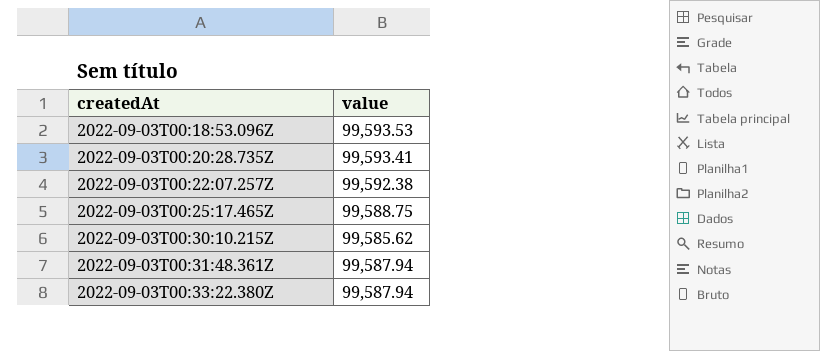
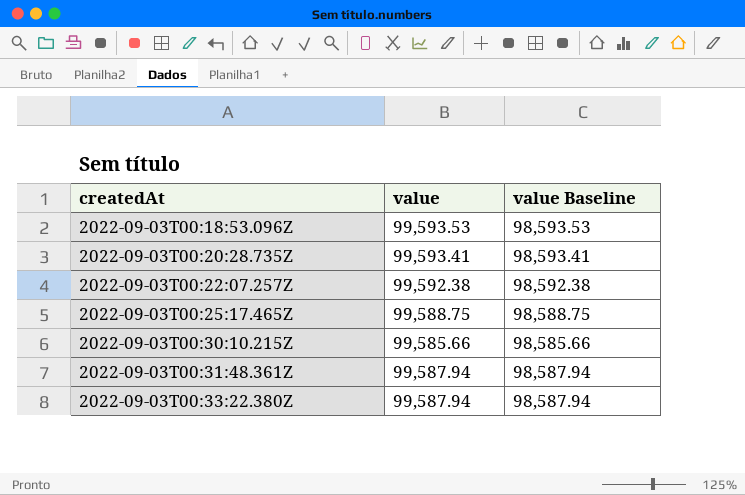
column value Baseline | formula: none -> [value] - 1000
2022-09-03T00:30:10.215Z | value: 99,585.62 -> 99,585.66

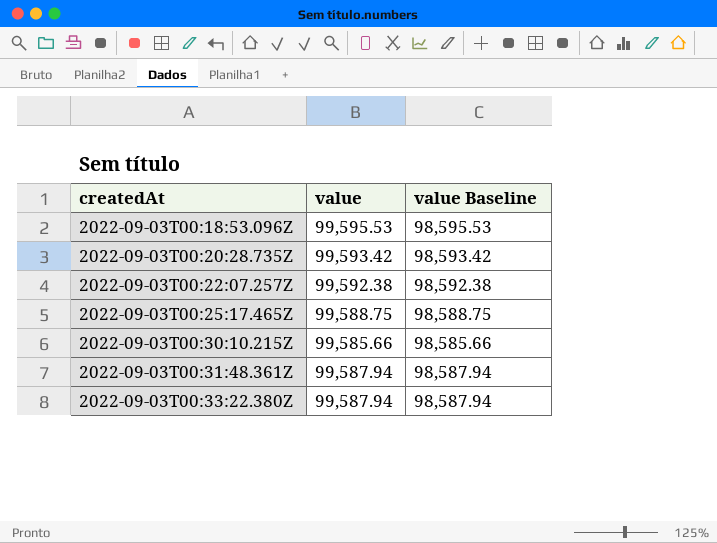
2022-09-03T00:18:53.096Z | value: 99,593.53 -> 99,595.53
2022-09-03T00:18:53.096Z | value Baseline: 98,593.53 -> 98,595.53
2022-09-03T00:20:28.735Z | value: 99,593.41 -> 99,593.42
2022-09-03T00:20:28.735Z | value Baseline: 98,593.41 -> 98,593.42

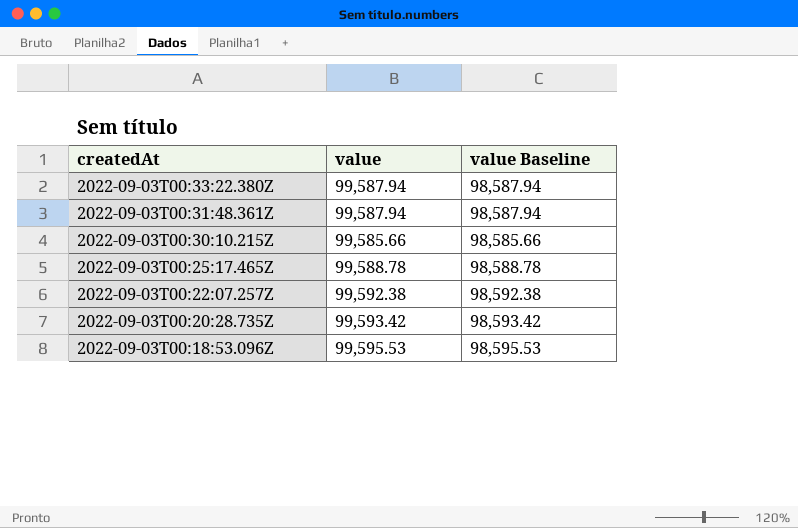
row order: createdAt ascending -> createdAt descending
2022-09-03T00:25:17.465Z | value: 99,588.75 -> 99,588.78
2022-09-03T00:25:17.465Z | value Baseline: 98,588.75 -> 98,588.78

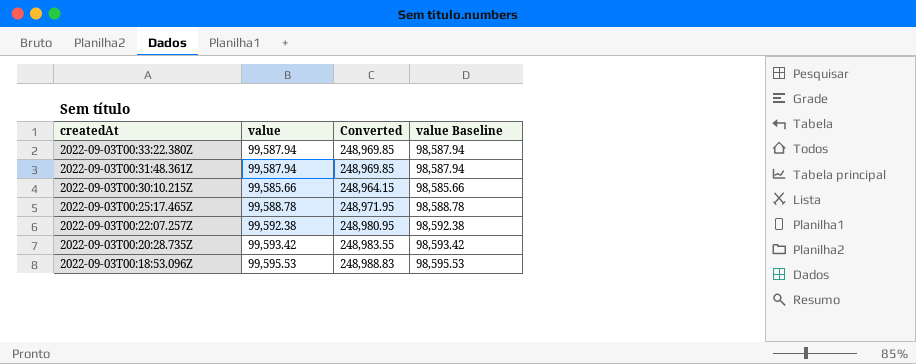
column Converted | formula: none -> [value] * 2.5

